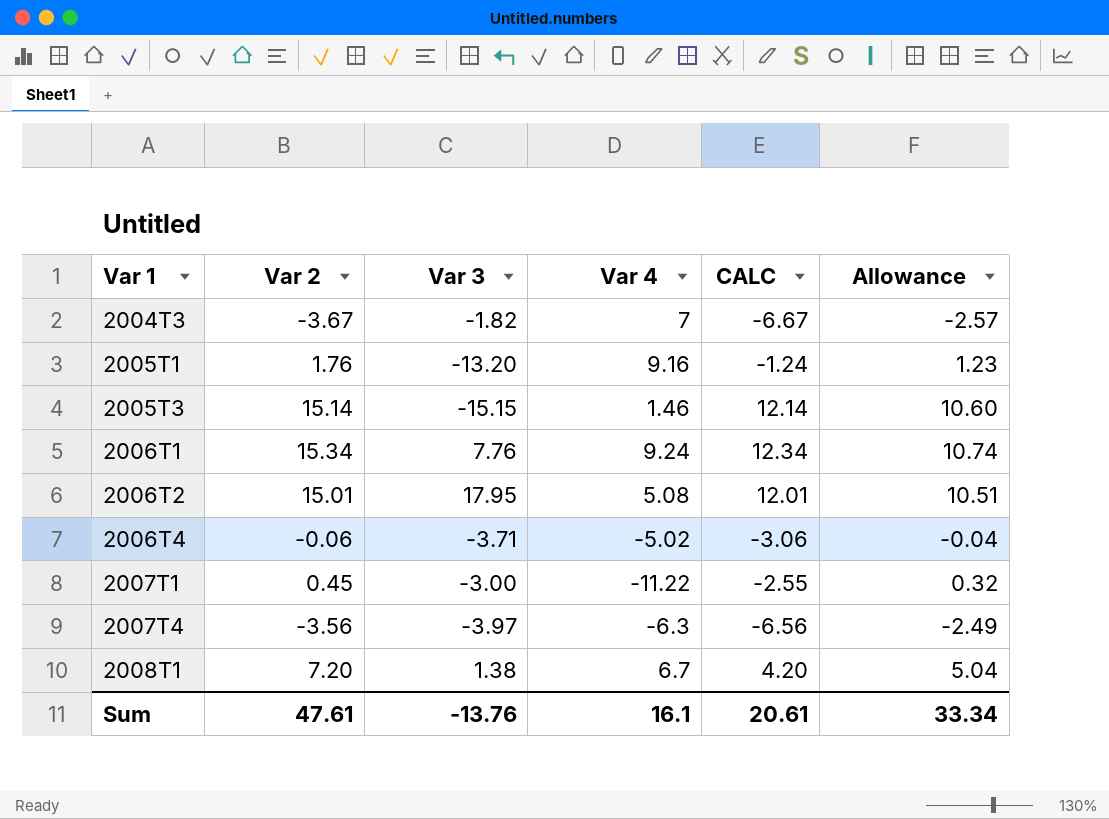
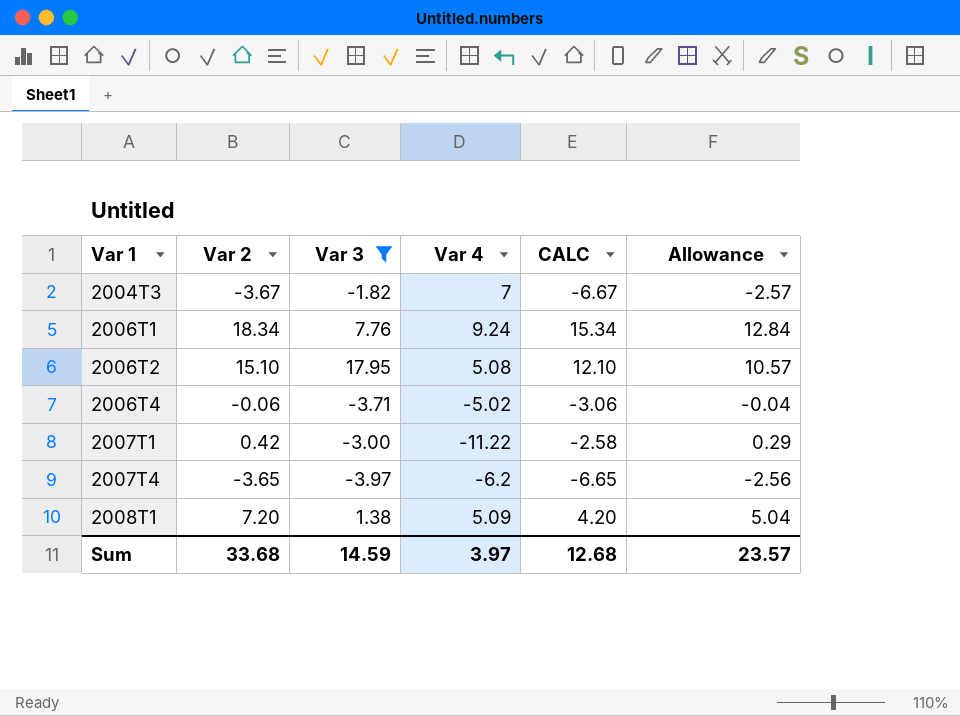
filter: none -> Var 3 >= -3.97
2006T1 | Var 2: 15.34 -> 18.34
2006T1 | CALC: 12.34 -> 15.34
2006T1 | Allowance: 10.74 -> 12.84
2006T2 | Var 2: 15.01 -> 15.10
2006T2 | CALC: 12.01 -> 12.10
2006T2 | Allowance: 10.51 -> 10.57
2007T1 | Var 2: 0.45 -> 0.42
2007T1 | CALC: -2.55 -> -2.58
2007T1 | Allowance: 0.32 -> 0.29
2007T4 | Var 2: -3.56 -> -3.65
2007T4 | Var 4: -6.3 -> -6.2
2007T4 | CALC: -6.56 -> -6.65
2007T4 | Allowance: -2.49 -> -2.56
2008T1 | Var 4: 6.7 -> 5.09
Sum | Var 2: 47.61 -> 33.68
Sum | Var 3: -13.76 -> 14.59
Sum | Var 4: 16.1 -> 3.97
Sum | CALC: 20.61 -> 12.68
Sum | Allowance: 33.34 -> 23.57

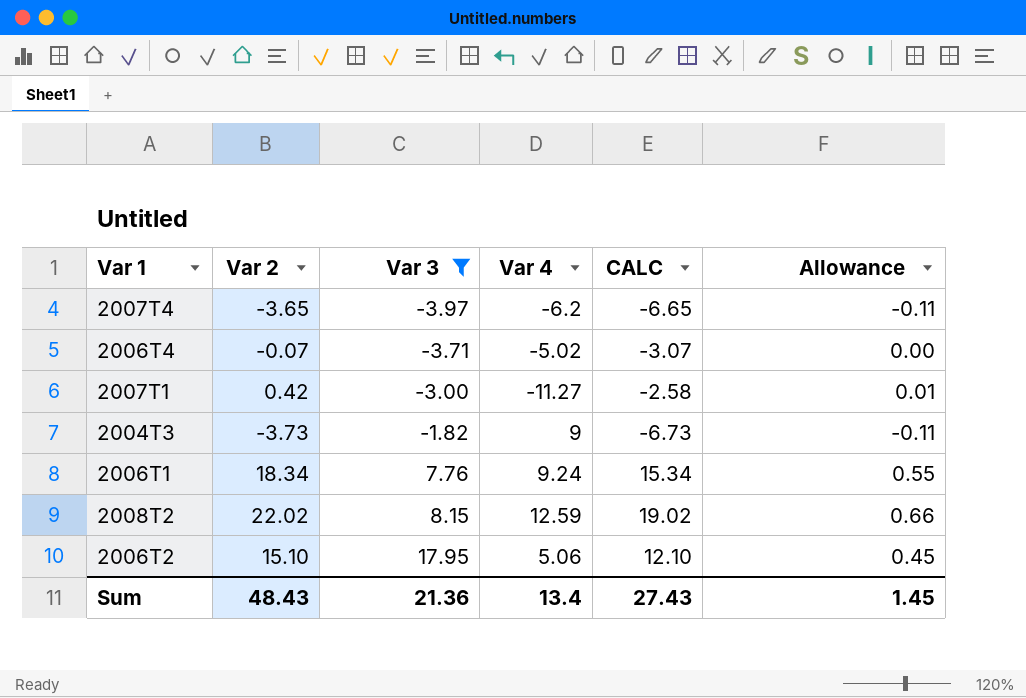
row order: Var 1 ascending -> Var 3 ascending
column Allowance | formula: [Var 2] * 0.7 -> [Var 2] * 0.03
row 2008T1: 7.20 | 1.38 | 5.09 | 4.20 | 5.04 -> none
2006T4 | Var 2: -0.06 -> -0.07
2006T4 | CALC: -3.06 -> -3.07
2007T1 | Var 4: -11.22 -> -11.27
2004T3 | Var 2: -3.67 -> -3.73
2004T3 | Var 4: 7 -> 9
2004T3 | CALC: -6.67 -> -6.73
row 2008T2: none -> 22.02 | 8.15 | 12.59 | 19.02 | 0.66
2006T2 | Var 4: 5.08 -> 5.06
Sum | Var 2: 33.68 -> 48.43
Sum | Var 3: 14.59 -> 21.36
Sum | Var 4: 3.97 -> 13.4
Sum | CALC: 12.68 -> 27.43
Sum | Allowance: 23.57 -> 1.45

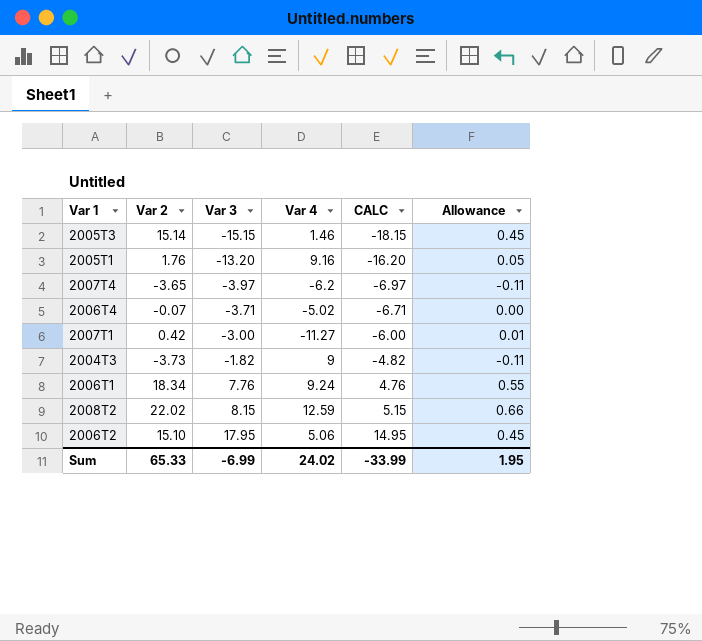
filter: Var 3 >= -3.97 -> none
column CALC | formula: [Var 2] - 3 -> [Var 3] - 3
Sum | Var 2: 48.43 -> 65.33
Sum | Var 3: 21.36 -> -6.99
Sum | Var 4: 13.4 -> 24.02
Sum | CALC: 27.43 -> -33.99
Sum | Allowance: 1.45 -> 1.95

